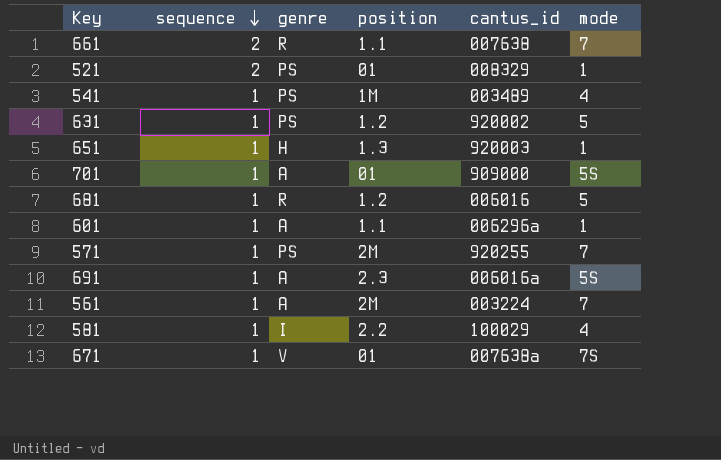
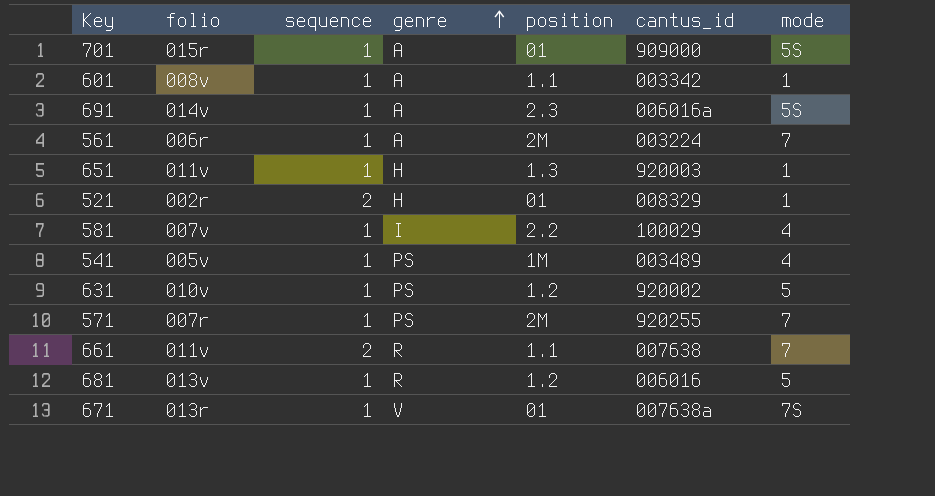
row order: sequence descending -> genre ascending
column folio | position: none -> 2
601 | cantus_id: 006296a -> 003342
521 | genre: PS -> H

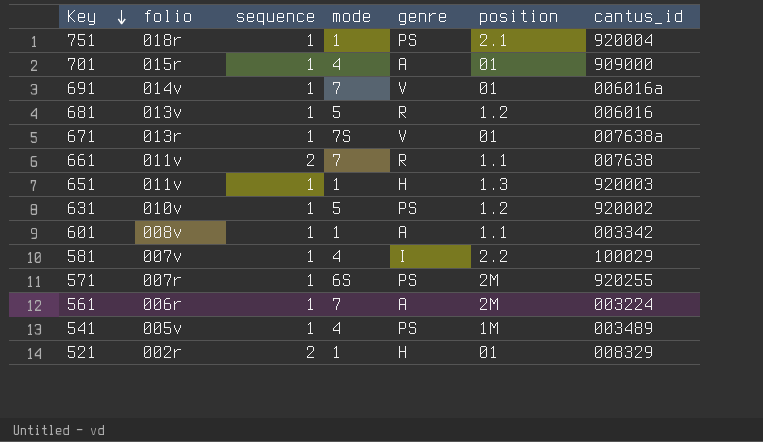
row order: genre ascending -> Key descending
column mode | position: 7 -> 4
row 751: none -> 018r | 1 | 1 | PS | 2.1 | 920004
701 | mode: 5S -> 4
691 | mode: 5S -> 7
691 | genre: A -> V
691 | position: 2.3 -> 01
571 | mode: 7 -> 6S

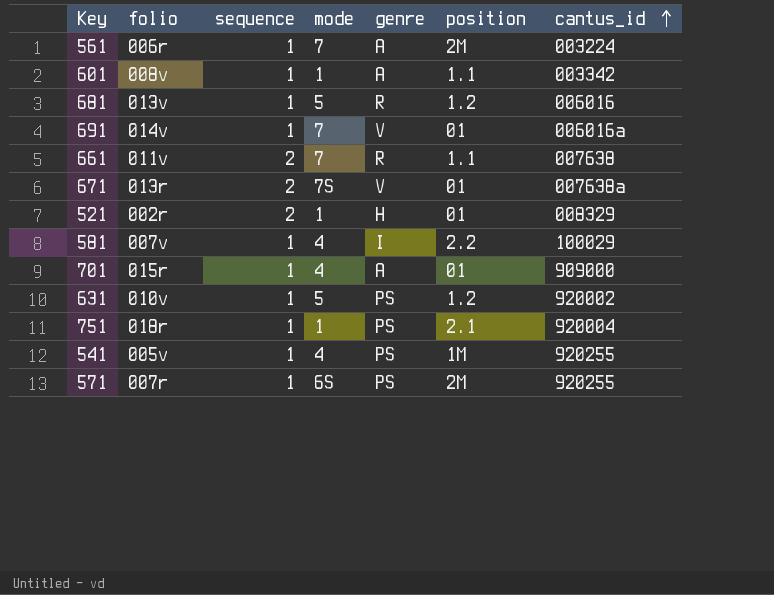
row order: Key descending -> cantus_id ascending
row 651: 011v | 1 | 1 | H | 1.3 | 920003 -> none
671 | sequence: 1 -> 2
541 | cantus_id: 003489 -> 920255

